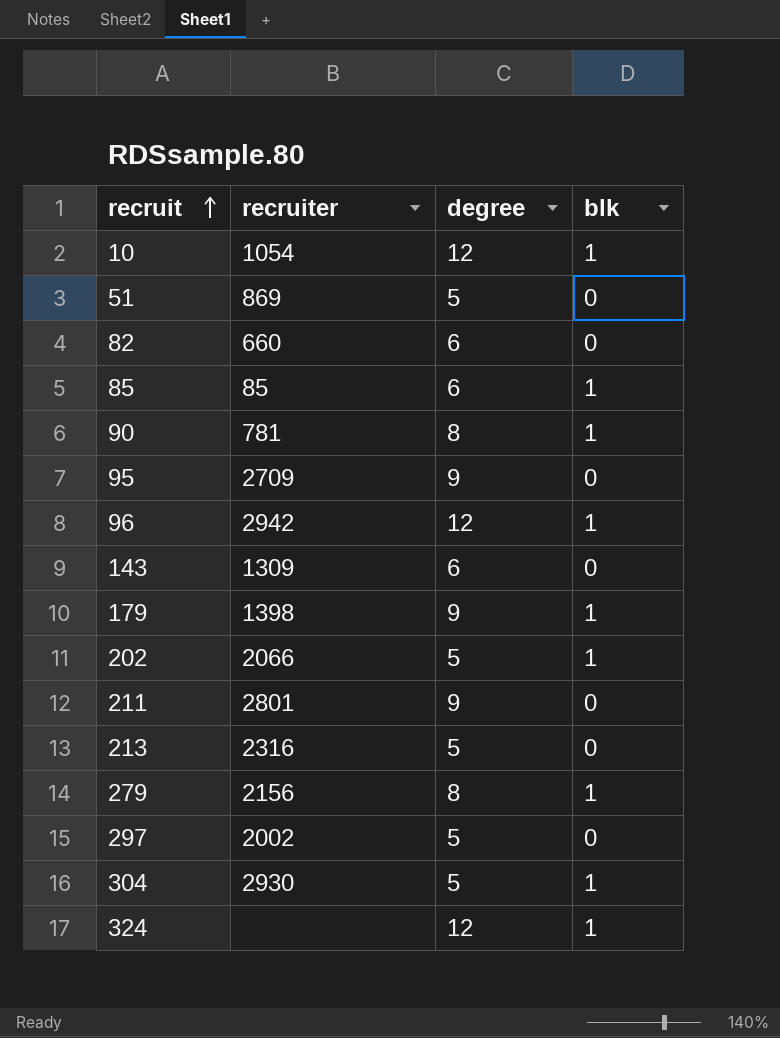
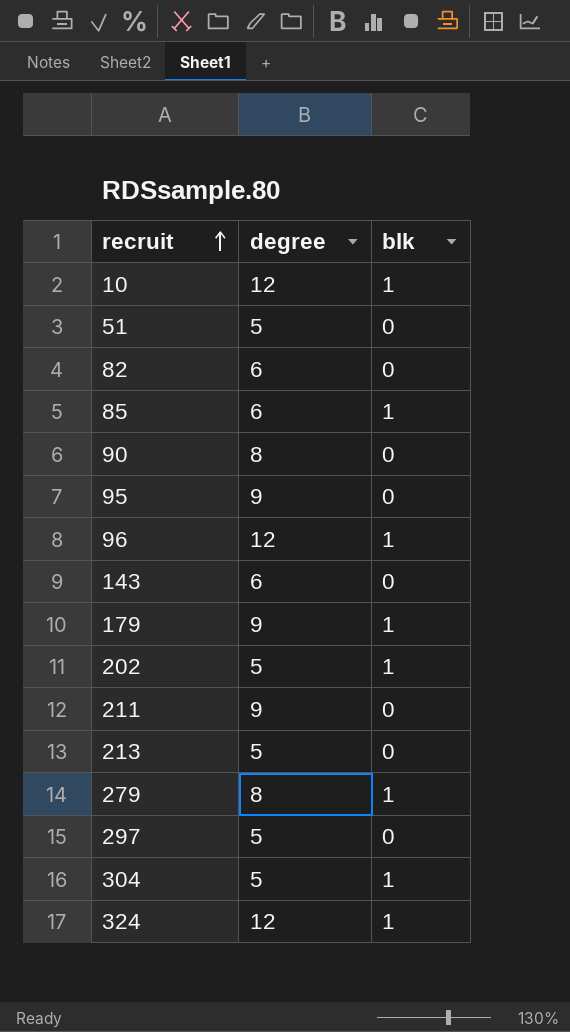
column recruiter | position: 2 -> none
90 | blk: 1 -> 0

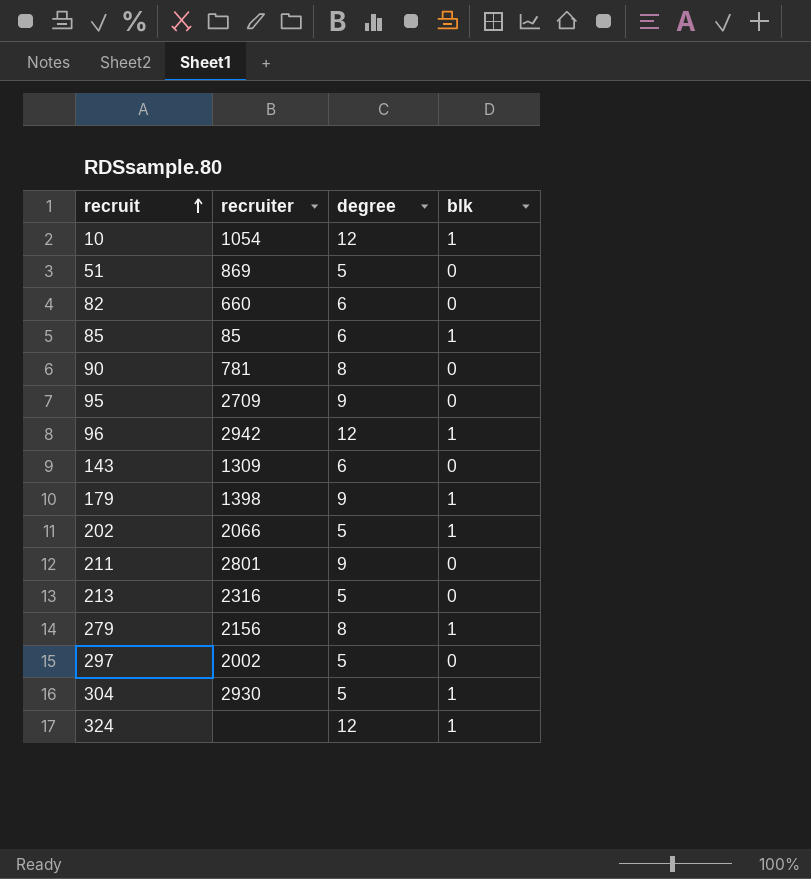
column recruiter | position: none -> 2

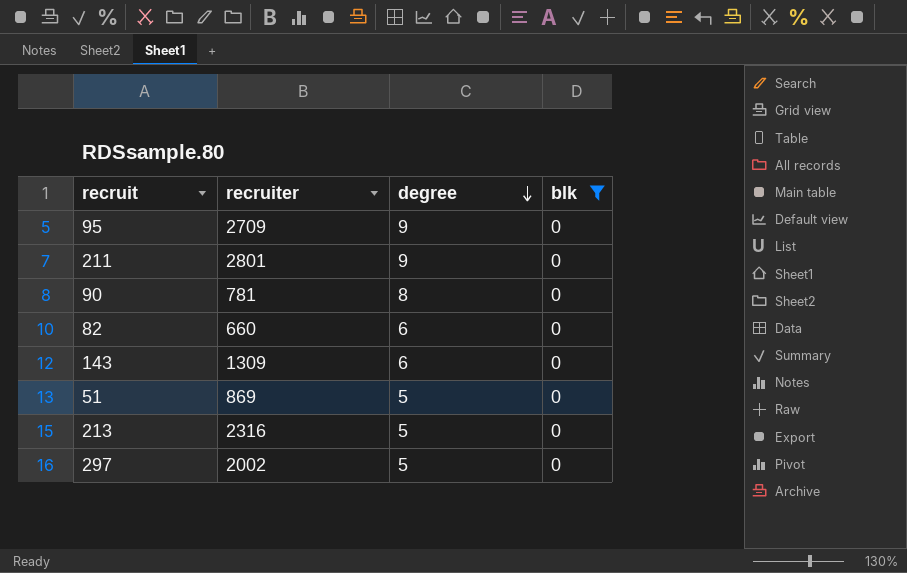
filter: none -> blk = 0
row order: recruit ascending -> degree descending

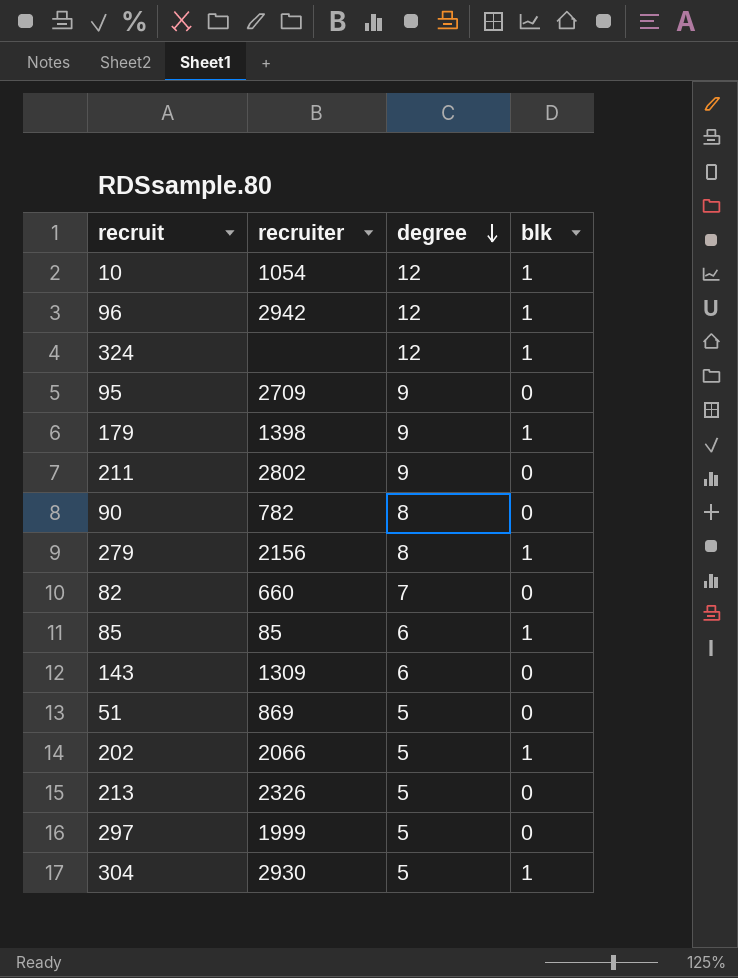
filter: blk = 0 -> none
211 | recruiter: 2801 -> 2802
90 | recruiter: 781 -> 782
82 | degree: 6 -> 7
213 | recruiter: 2316 -> 2326
297 | recruiter: 2002 -> 1999

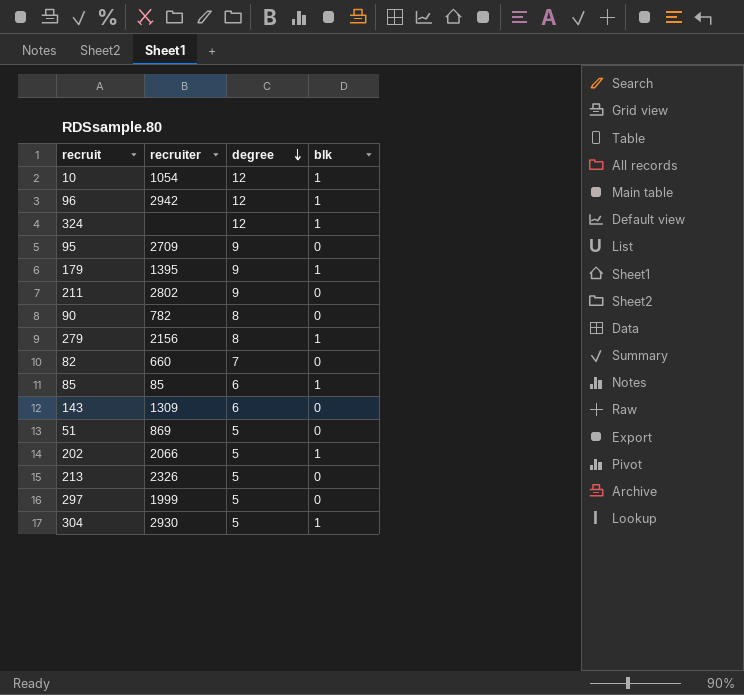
179 | recruiter: 1398 -> 1395

